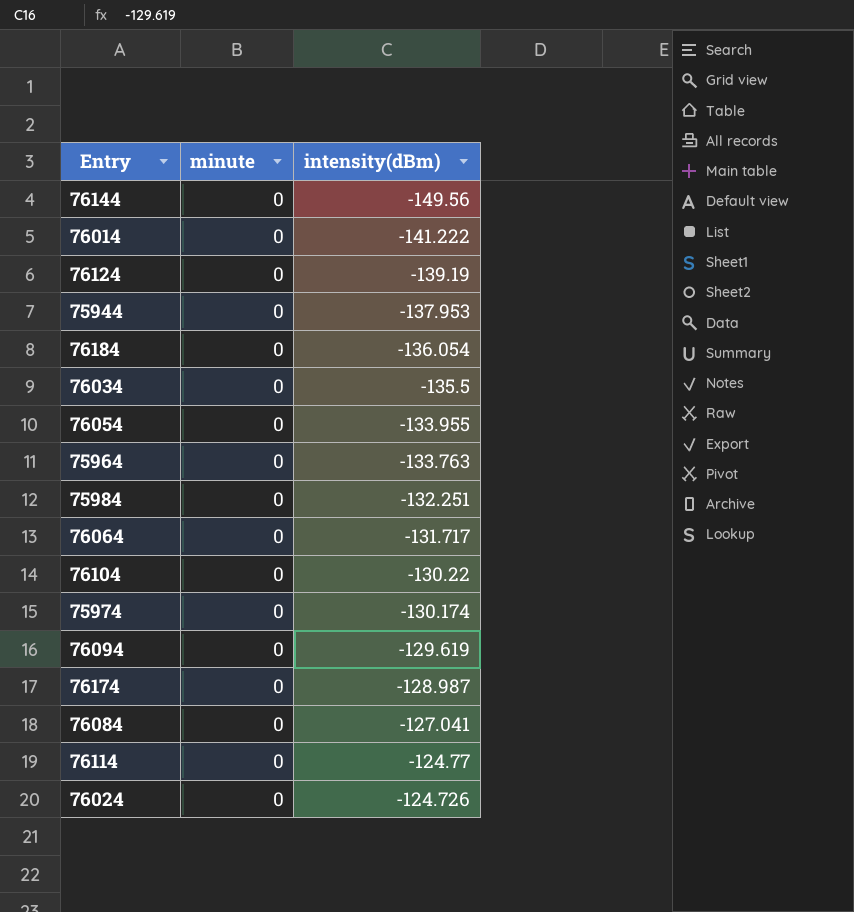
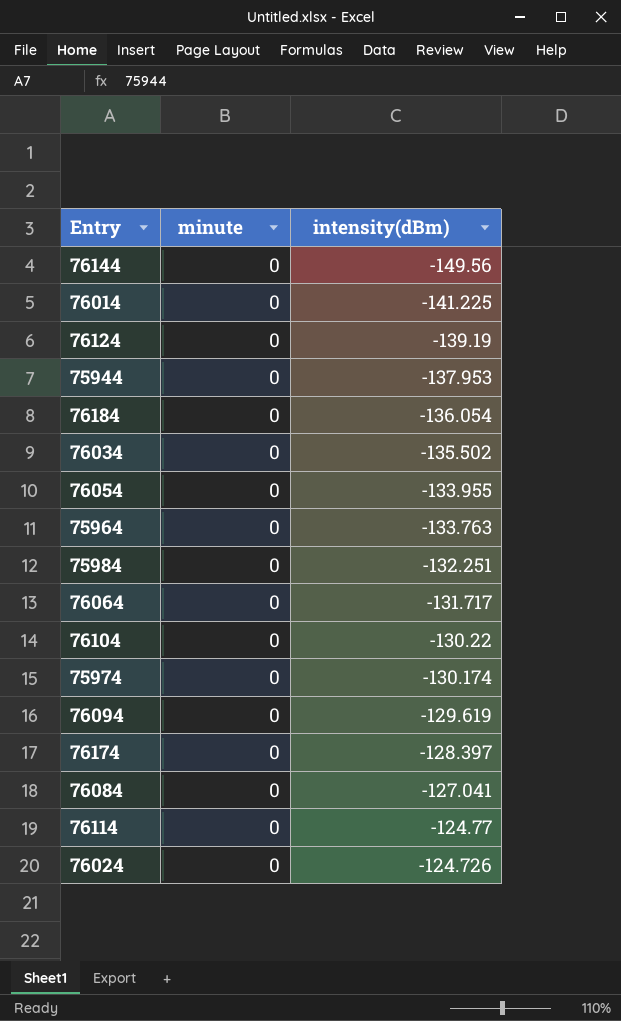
76014 | intensity(dBm): -141.222 -> -141.225
76034 | intensity(dBm): -135.5 -> -135.502
76174 | intensity(dBm): -128.987 -> -128.397

